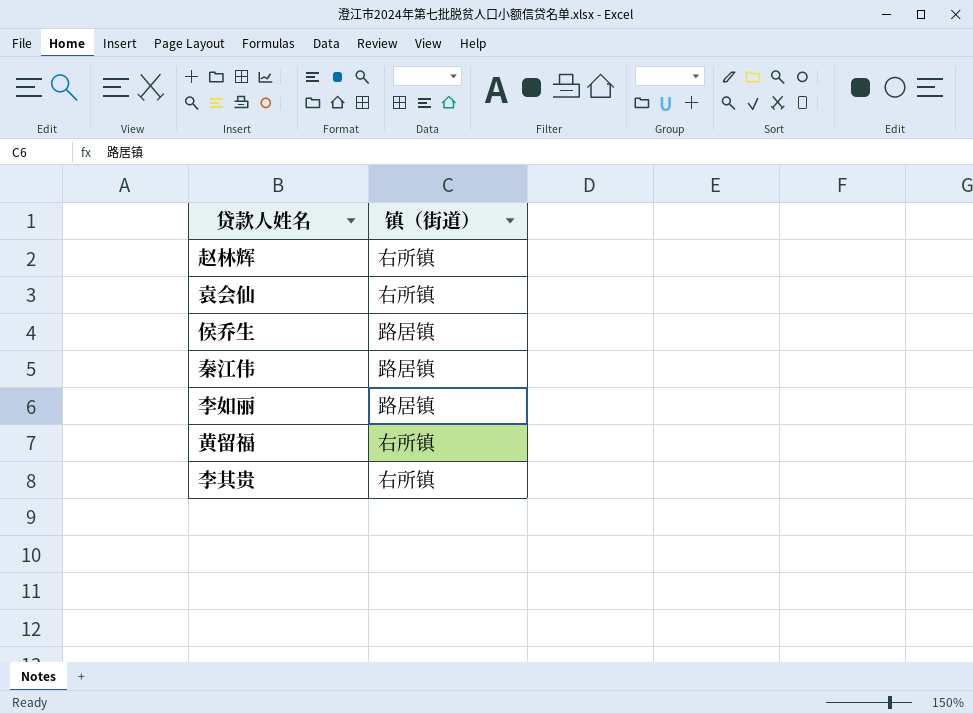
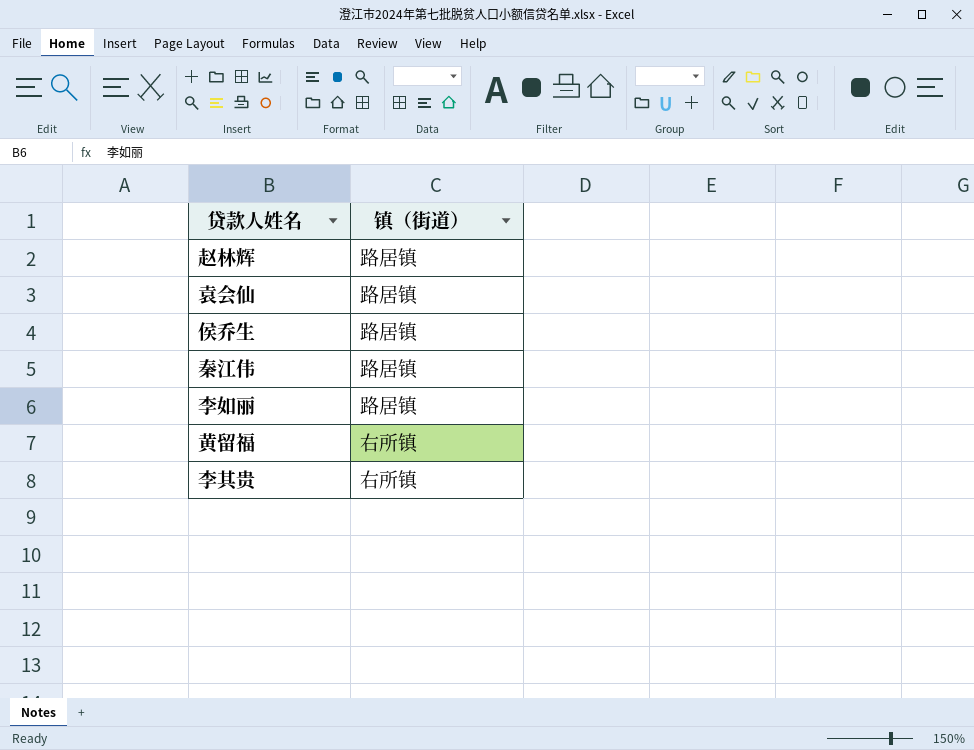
赵林辉 | 镇（街道）: 右所镇 -> 路居镇
袁会仙 | 镇（街道）: 右所镇 -> 路居镇

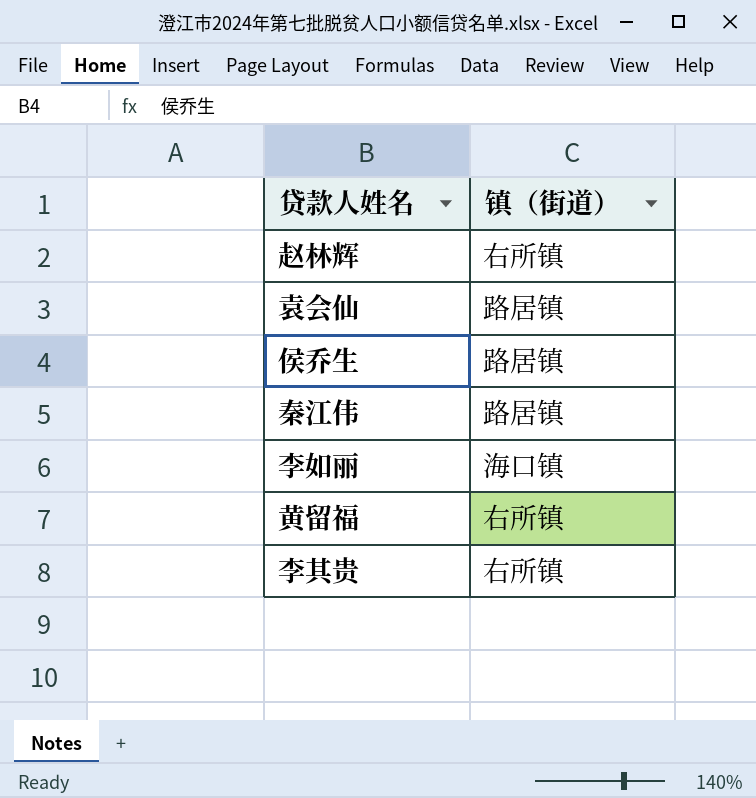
赵林辉 | 镇（街道）: 路居镇 -> 右所镇
李如丽 | 镇（街道）: 路居镇 -> 海口镇

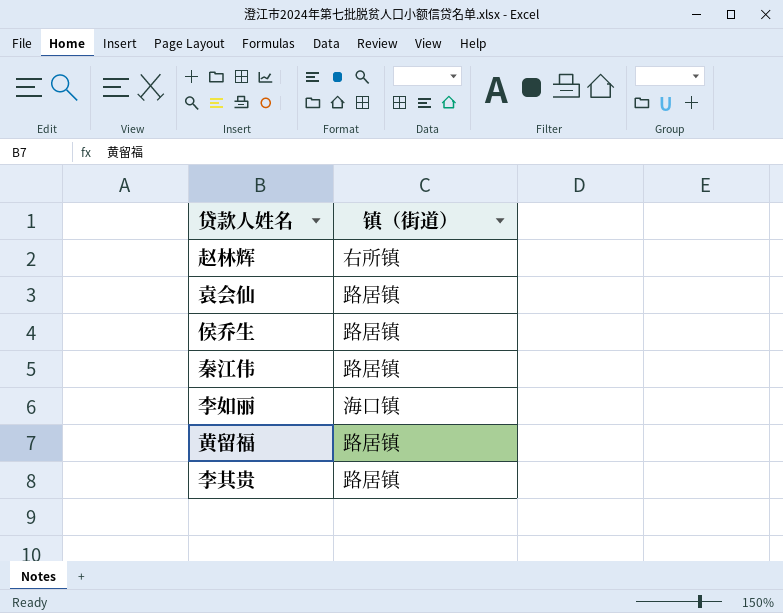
黄留福 | 镇（街道）: 右所镇 -> 路居镇
李其贵 | 镇（街道）: 右所镇 -> 路居镇

